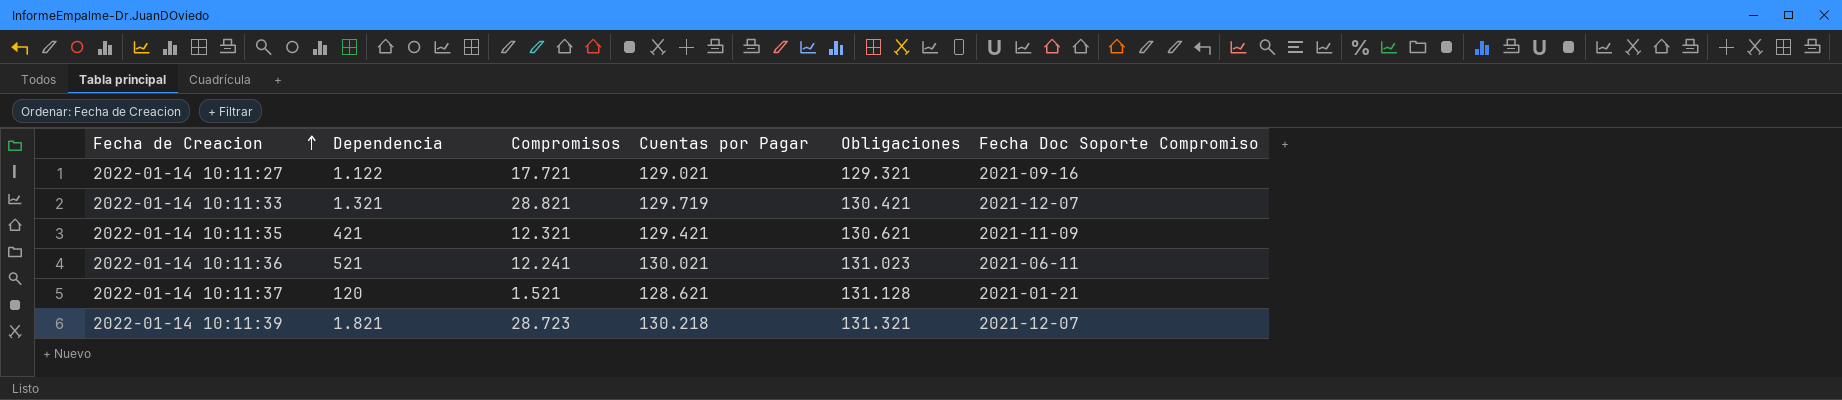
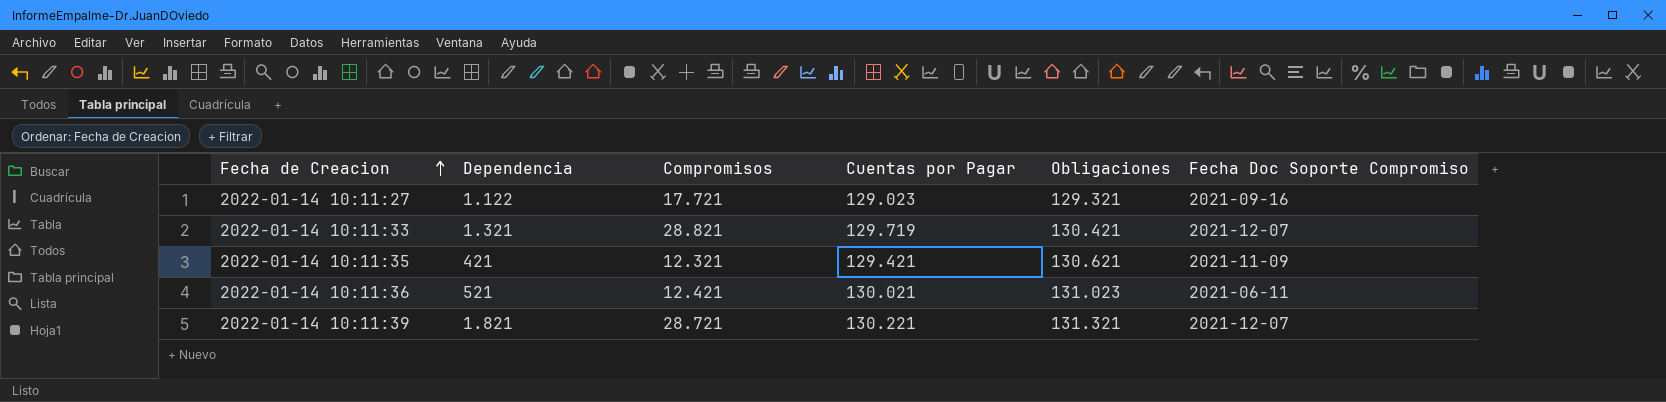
row 2022-01-14 10:11:37: 120 | 1.521 | 128.621 | 131.128 | 2021-01-21 -> none
2022-01-14 10:11:27 | Cuentas por Pagar: 129.021 -> 129.023
2022-01-14 10:11:36 | Compromisos: 12.241 -> 12.421
2022-01-14 10:11:39 | Compromisos: 28.723 -> 28.721
2022-01-14 10:11:39 | Cuentas por Pagar: 130.218 -> 130.221

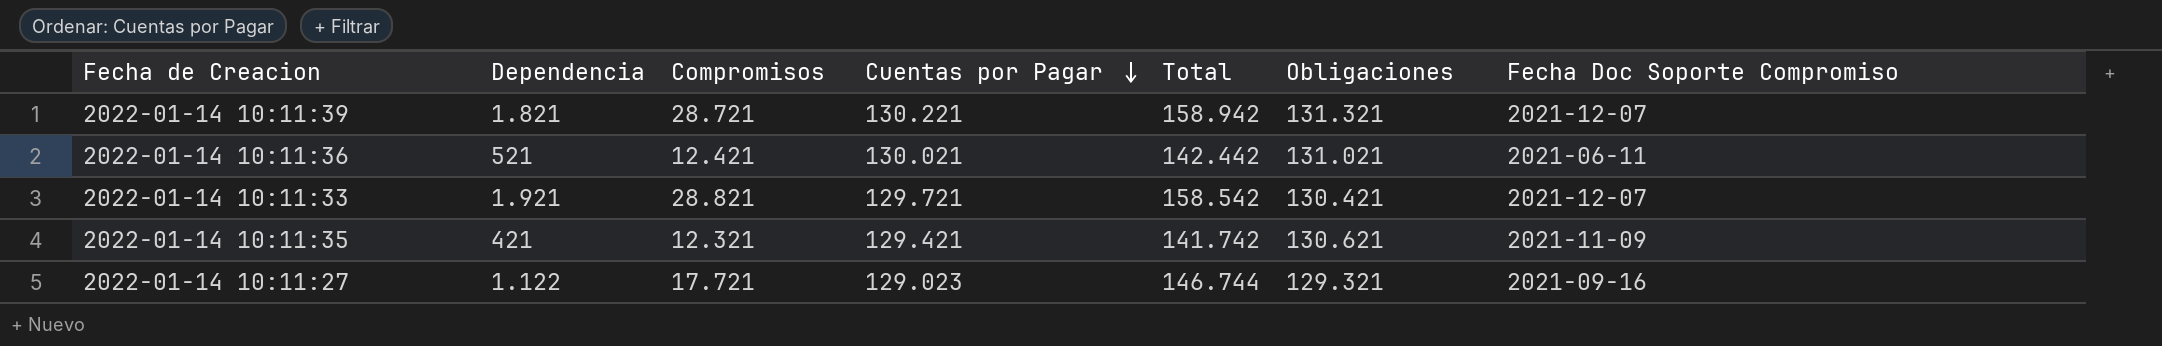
row order: Fecha de Creacion ascending -> Cuentas por Pagar descending
column Total | formula: none -> [Compromisos] + [Cuentas por Pagar]
2022-01-14 10:11:36 | Obligaciones: 131.023 -> 131.021
2022-01-14 10:11:33 | Dependencia: 1.321 -> 1.921
2022-01-14 10:11:33 | Cuentas por Pagar: 129.719 -> 129.721

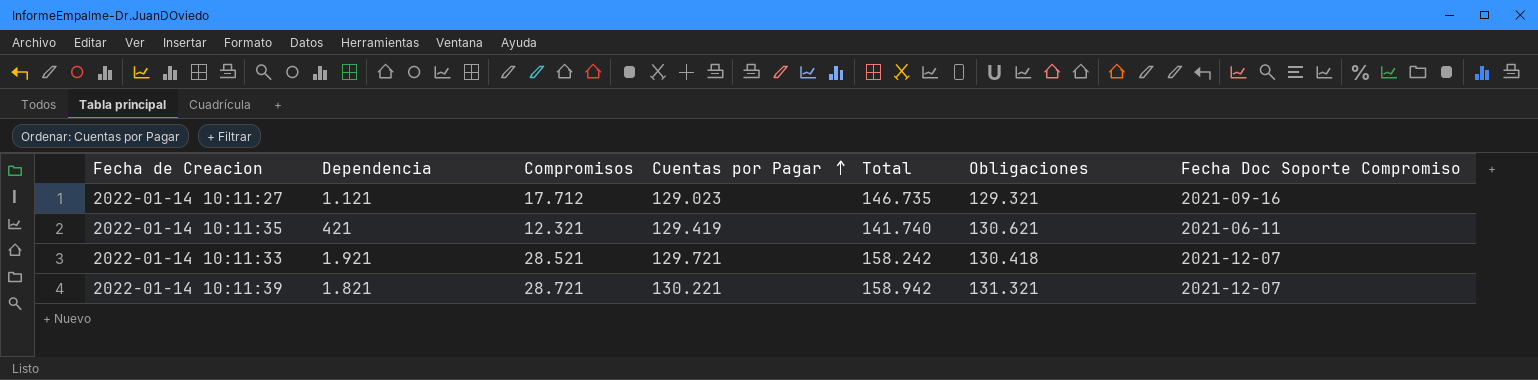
row order: Cuentas por Pagar descending -> Cuentas por Pagar ascending
row 2022-01-14 10:11:36: 521 | 12.421 | 130.021 | 142.442 | 131.021 | 2021-06-11 -> none
2022-01-14 10:11:27 | Dependencia: 1.122 -> 1.121
2022-01-14 10:11:27 | Compromisos: 17.721 -> 17.712
2022-01-14 10:11:27 | Total: 146.744 -> 146.735
2022-01-14 10:11:35 | Cuentas por Pagar: 129.421 -> 129.419
2022-01-14 10:11:35 | Total: 141.742 -> 141.740
2022-01-14 10:11:35 | Fecha Doc Soporte Compromiso: 2021-11-09 -> 2021-06-11
2022-01-14 10:11:33 | Compromisos: 28.821 -> 28.521
2022-01-14 10:11:33 | Total: 158.542 -> 158.242
2022-01-14 10:11:33 | Obligaciones: 130.421 -> 130.418

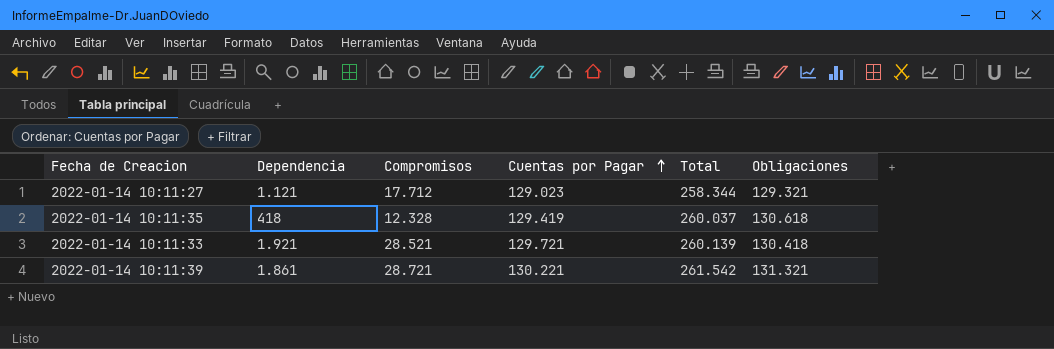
column Fecha Doc Soporte Compromiso | position: 7 -> none
column Total | formula: [Compromisos] + [Cuentas por Pagar] -> [Cuentas por Pagar] + [Obligaciones]
2022-01-14 10:11:35 | Dependencia: 421 -> 418
2022-01-14 10:11:35 | Compromisos: 12.321 -> 12.328
2022-01-14 10:11:35 | Obligaciones: 130.621 -> 130.618
2022-01-14 10:11:39 | Dependencia: 1.821 -> 1.861

